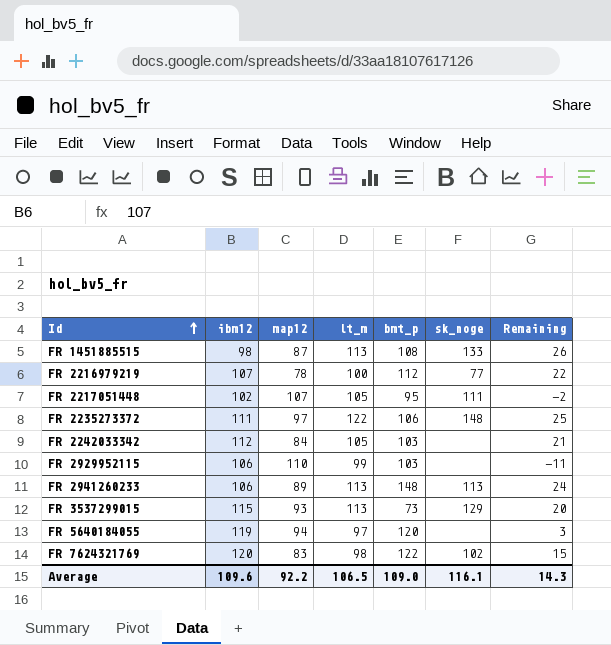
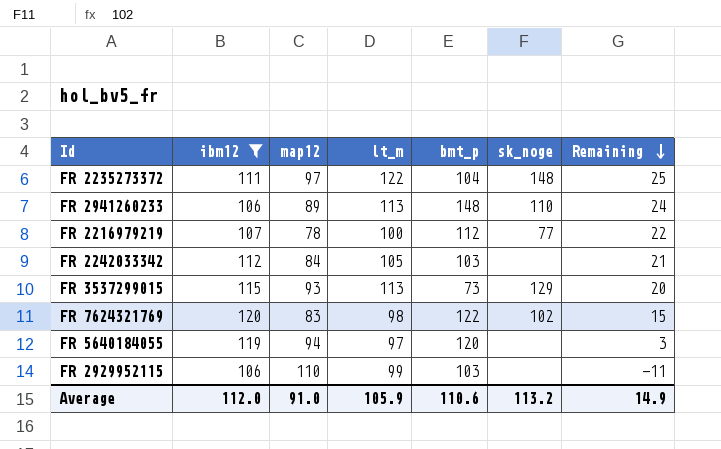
filter: none -> ibm12 >= 106
row order: Id ascending -> Remaining descending
FR 2235273372 | bmt_p: 106 -> 104
FR 2941260233 | sk_noge: 113 -> 110
Average | ibm12: 109.6 -> 112.0
Average | map12: 92.2 -> 91.0
Average | lt_m: 106.5 -> 105.9
Average | bmt_p: 109.0 -> 110.6
Average | sk_noge: 116.1 -> 113.2
Average | Remaining: 14.3 -> 14.9

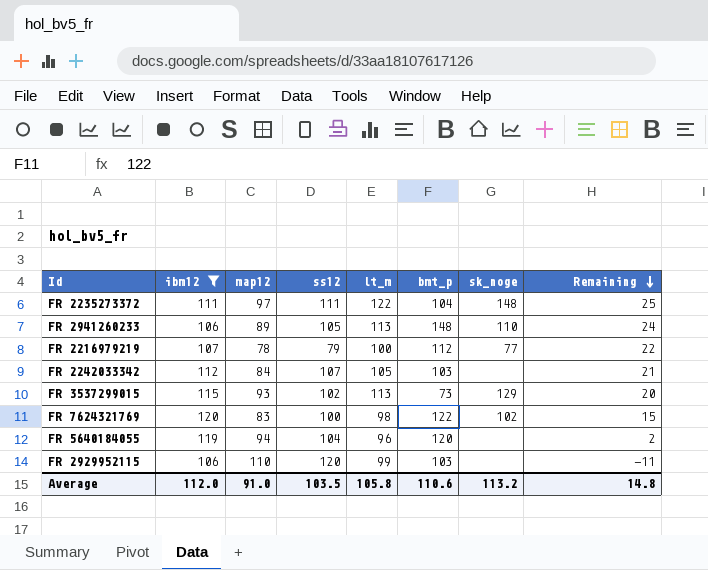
column ss12 | position: none -> 4
FR 5640184055 | lt_m: 97 -> 96
FR 5640184055 | Remaining: 3 -> 2
Average | lt_m: 105.9 -> 105.8
Average | Remaining: 14.9 -> 14.8

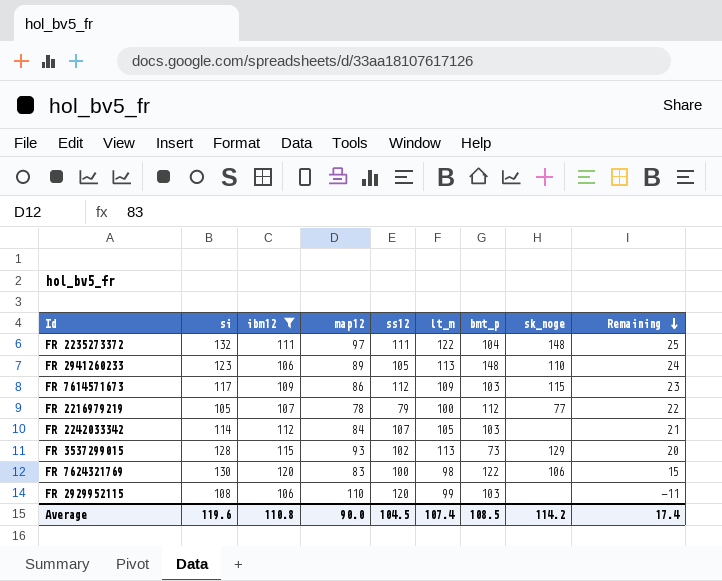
column si | position: none -> 2
row FR 5640184055: 119 | 94 | 104 | 96 | 120 | none | 2 -> none
row FR 7614571673: none -> 117 | 109 | 86 | 112 | 109 | 103 | 115 | 23
FR 7624321769 | sk_noge: 102 -> 106
Average | ibm12: 112.0 -> 110.8
Average | map12: 91.0 -> 90.0
Average | ss12: 103.5 -> 104.5
Average | lt_m: 105.8 -> 107.4
Average | bmt_p: 110.6 -> 108.5
Average | sk_noge: 113.2 -> 114.2
Average | Remaining: 14.8 -> 17.4

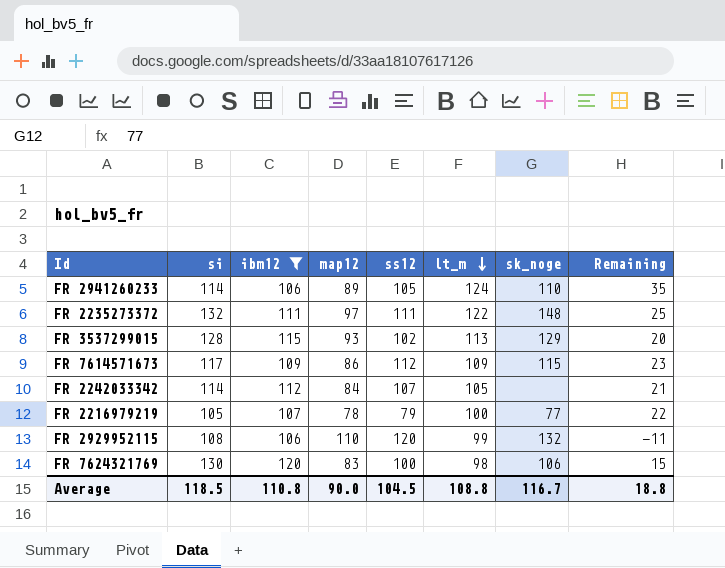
row order: Remaining descending -> lt_m descending
column bmt_p | position: 7 -> none
FR 2941260233 | si: 123 -> 114
FR 2941260233 | lt_m: 113 -> 124
FR 2941260233 | Remaining: 24 -> 35
FR 2929952115 | sk_noge: none -> 132
Average | si: 119.6 -> 118.5
Average | lt_m: 107.4 -> 108.8
Average | sk_noge: 114.2 -> 116.7
Average | Remaining: 17.4 -> 18.8

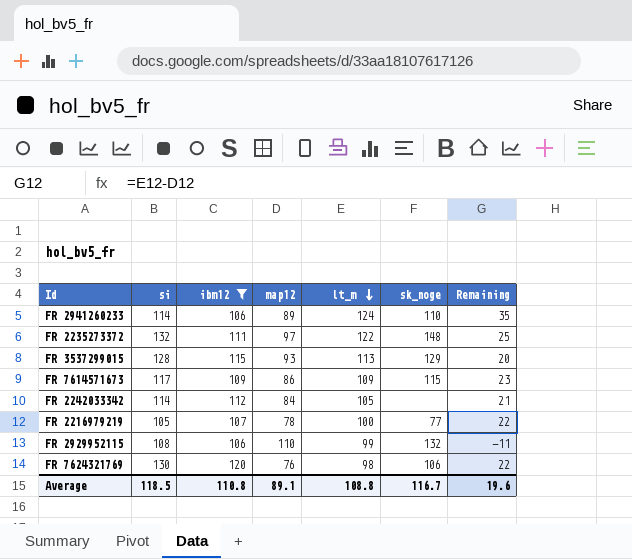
column ss12 | position: 5 -> none
FR 7624321769 | map12: 83 -> 76
FR 7624321769 | Remaining: 15 -> 22
Average | map12: 90.0 -> 89.1
Average | Remaining: 18.8 -> 19.6

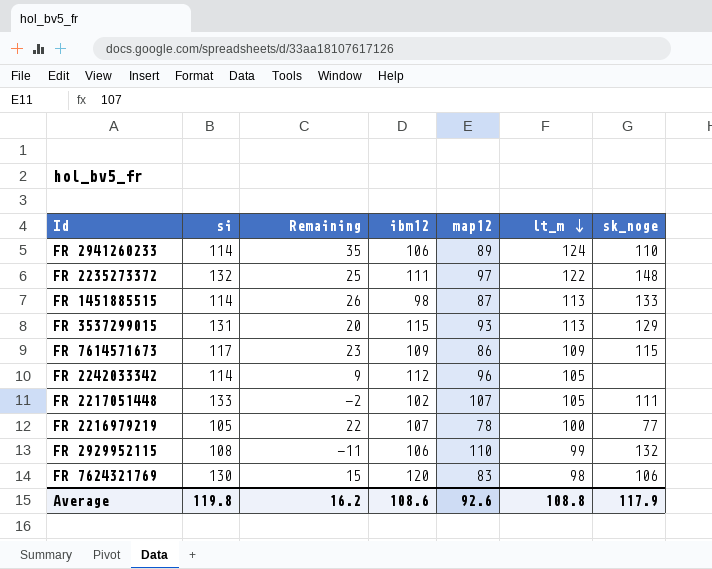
filter: ibm12 >= 106 -> none
column Remaining | position: 7 -> 3
FR 3537299015 | si: 128 -> 131
FR 2242033342 | Remaining: 21 -> 9
FR 2242033342 | map12: 84 -> 96
FR 7624321769 | Remaining: 22 -> 15
FR 7624321769 | map12: 76 -> 83
Average | si: 118.5 -> 119.8
Average | Remaining: 19.6 -> 16.2
Average | ibm12: 110.8 -> 108.6
Average | map12: 89.1 -> 92.6
Average | sk_noge: 116.7 -> 117.9

